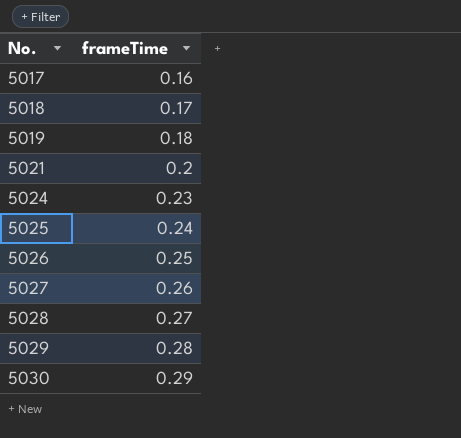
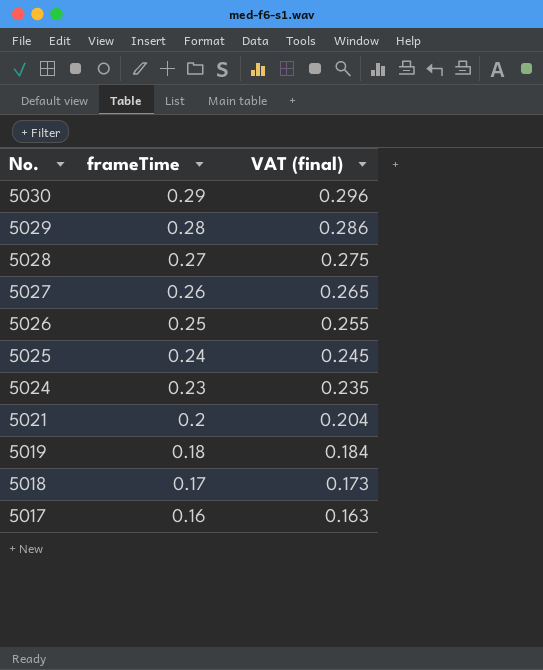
row order: No. ascending -> No. descending
column VAT (final) | formula: none -> [frameTime] * 1.02

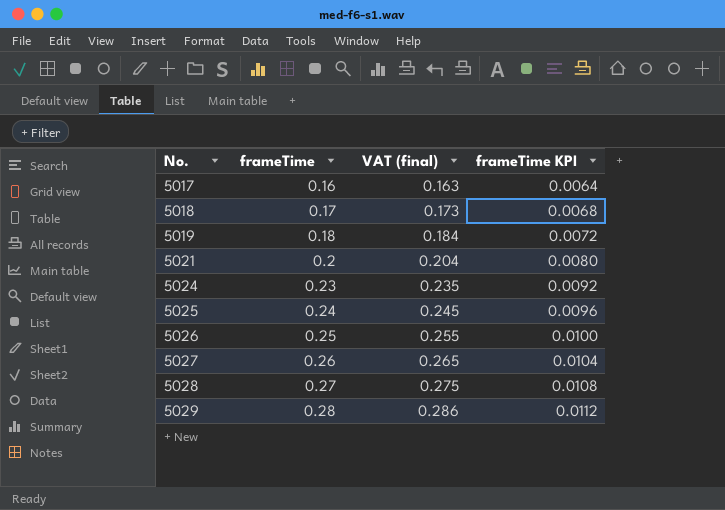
row order: No. descending -> No. ascending
column frameTime KPI | formula: none -> [frameTime] * 0.04
row 5030: 0.29 | 0.296 -> none

